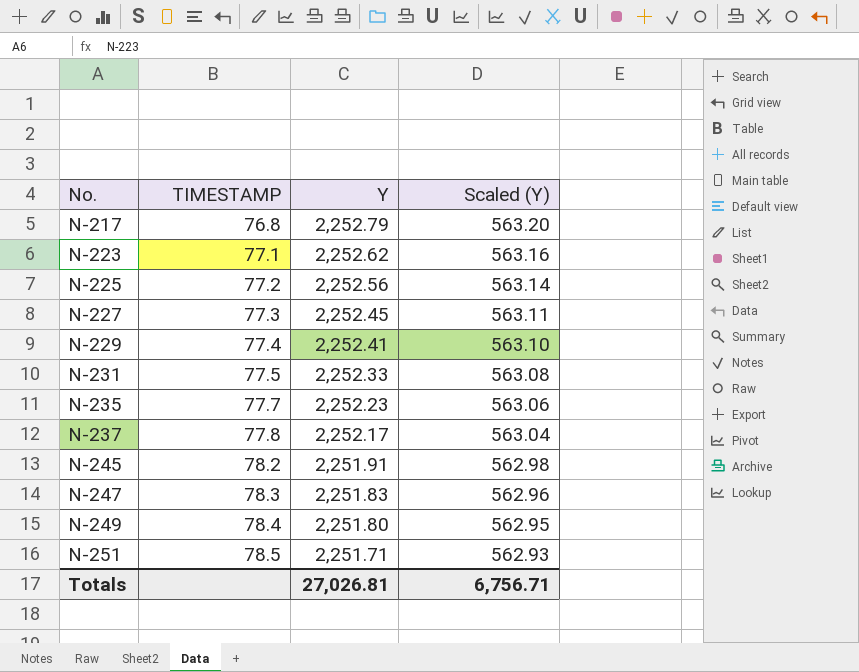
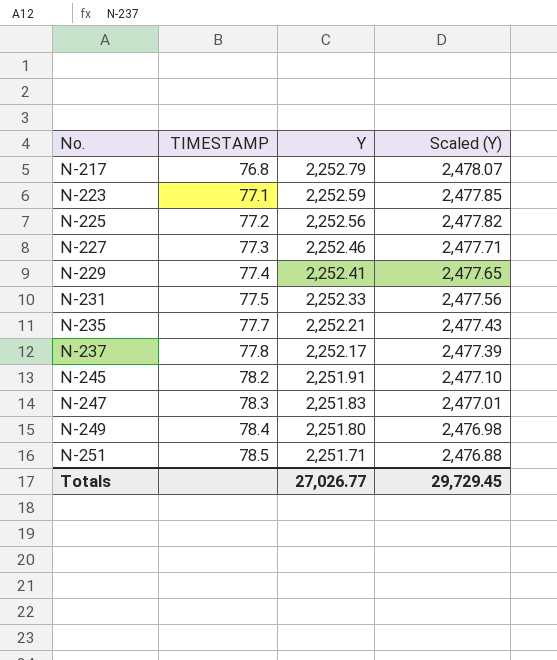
column Scaled (Y) | formula: [Y] * 0.25 -> [Y] * 1.1
N-223 | Y: 2,252.62 -> 2,252.59
N-227 | Y: 2,252.45 -> 2,252.46
N-235 | Y: 2,252.23 -> 2,252.21
Totals | Y: 27,026.81 -> 27,026.77
Totals | Scaled (Y): 6,756.71 -> 29,729.45

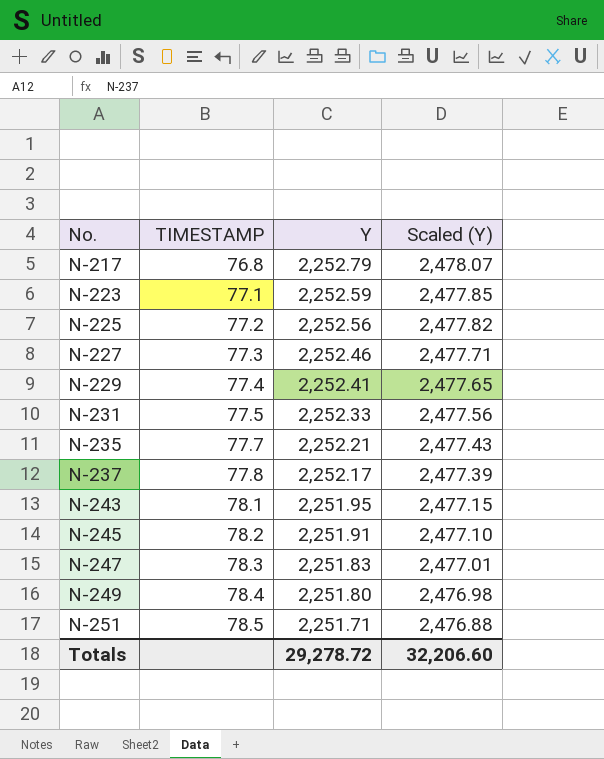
row N-243: none -> 78.1 | 2,251.95 | 2,477.15
Totals | Y: 27,026.77 -> 29,278.72
Totals | Scaled (Y): 29,729.45 -> 32,206.60

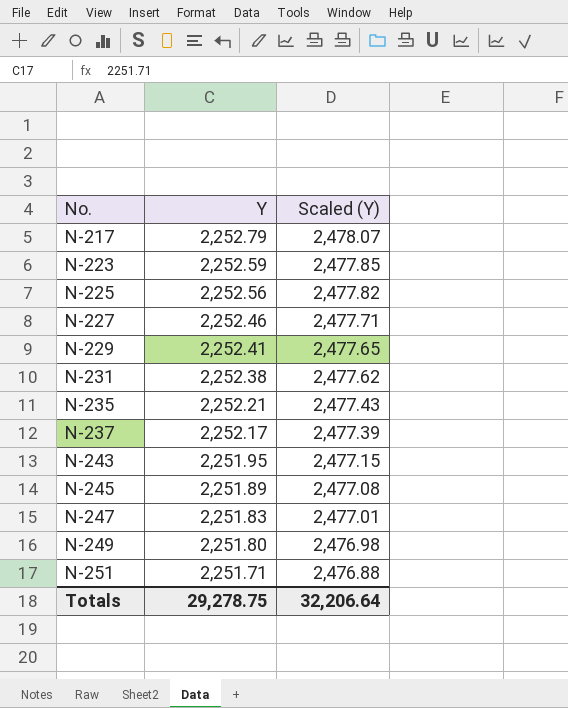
column TIMESTAMP | position: 2 -> none
N-231 | Y: 2,252.33 -> 2,252.38
N-231 | Scaled (Y): 2,477.56 -> 2,477.62
N-245 | Y: 2,251.91 -> 2,251.89
N-245 | Scaled (Y): 2,477.10 -> 2,477.08
Totals | Y: 29,278.72 -> 29,278.75
Totals | Scaled (Y): 32,206.60 -> 32,206.64

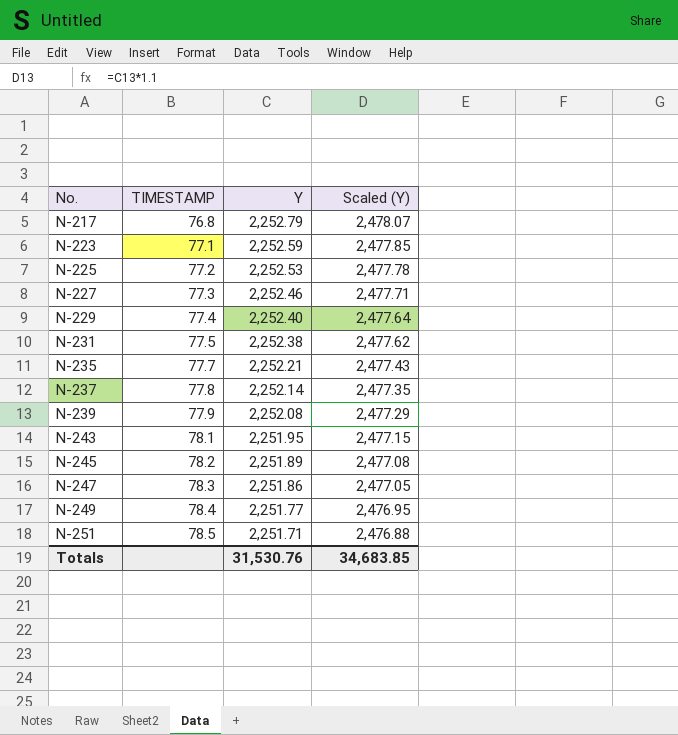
column TIMESTAMP | position: none -> 2
N-225 | Y: 2,252.56 -> 2,252.53
N-225 | Scaled (Y): 2,477.82 -> 2,477.78
N-229 | Y: 2,252.41 -> 2,252.40
N-229 | Scaled (Y): 2,477.65 -> 2,477.64
N-237 | Y: 2,252.17 -> 2,252.14
N-237 | Scaled (Y): 2,477.39 -> 2,477.35
row N-239: none -> 77.9 | 2,252.08 | 2,477.29
N-247 | Y: 2,251.83 -> 2,251.86
N-247 | Scaled (Y): 2,477.01 -> 2,477.05
N-249 | Y: 2,251.80 -> 2,251.77
N-249 | Scaled (Y): 2,476.98 -> 2,476.95
Totals | Y: 29,278.75 -> 31,530.76
Totals | Scaled (Y): 32,206.64 -> 34,683.85

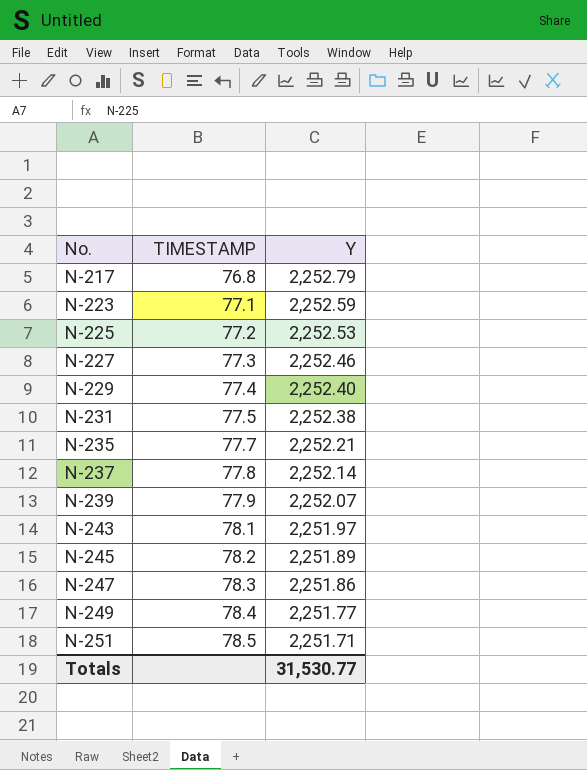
column Scaled (Y) | formula: [Y] * 1.1 -> none
N-239 | Y: 2,252.08 -> 2,252.07
N-243 | Y: 2,251.95 -> 2,251.97
Totals | Y: 31,530.76 -> 31,530.77

